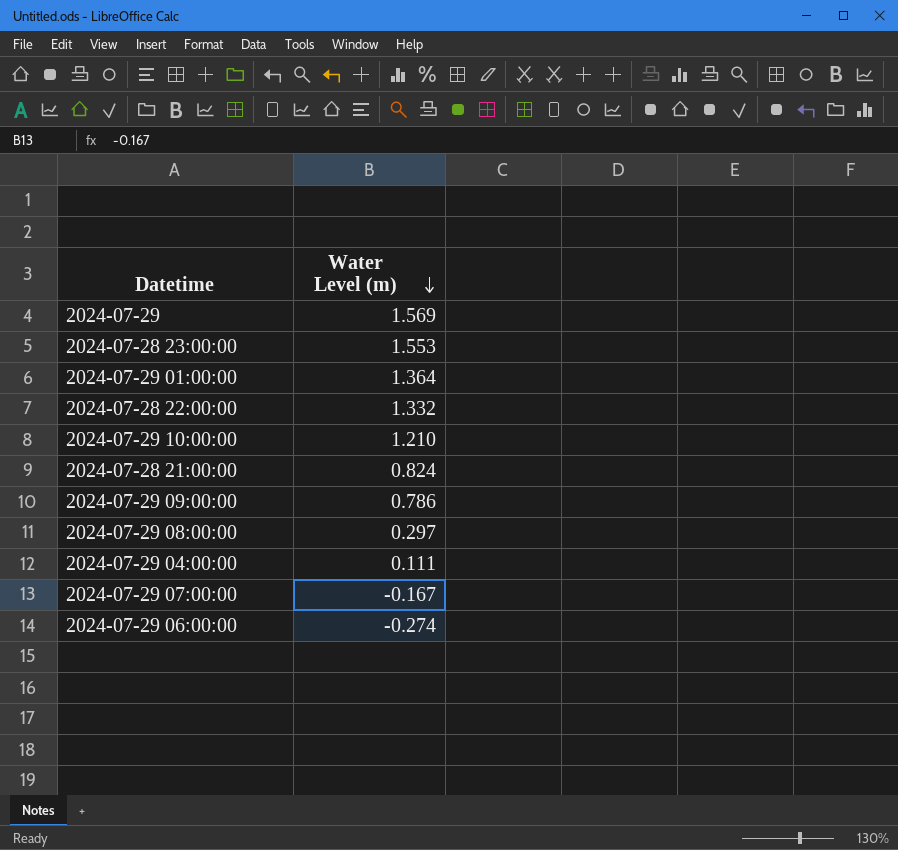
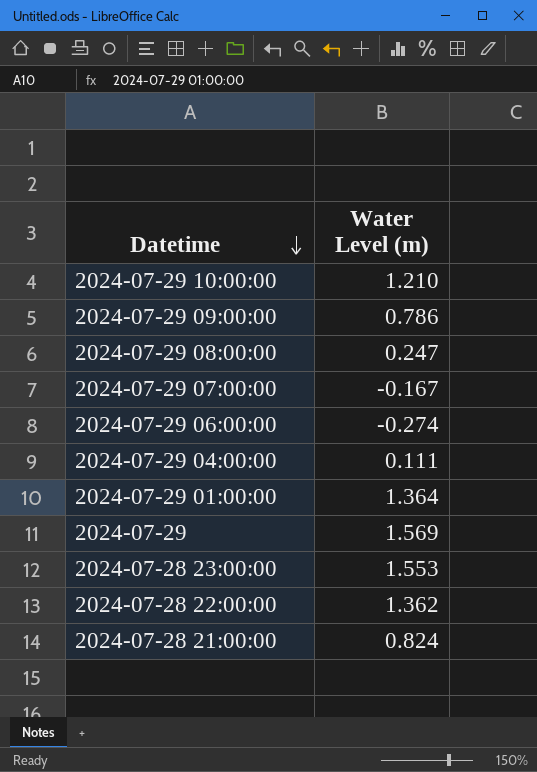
row order: Water Level (m) descending -> Datetime descending
2024-07-29 08:00:00 | Water Level (m): 0.297 -> 0.247
2024-07-28 22:00:00 | Water Level (m): 1.332 -> 1.362

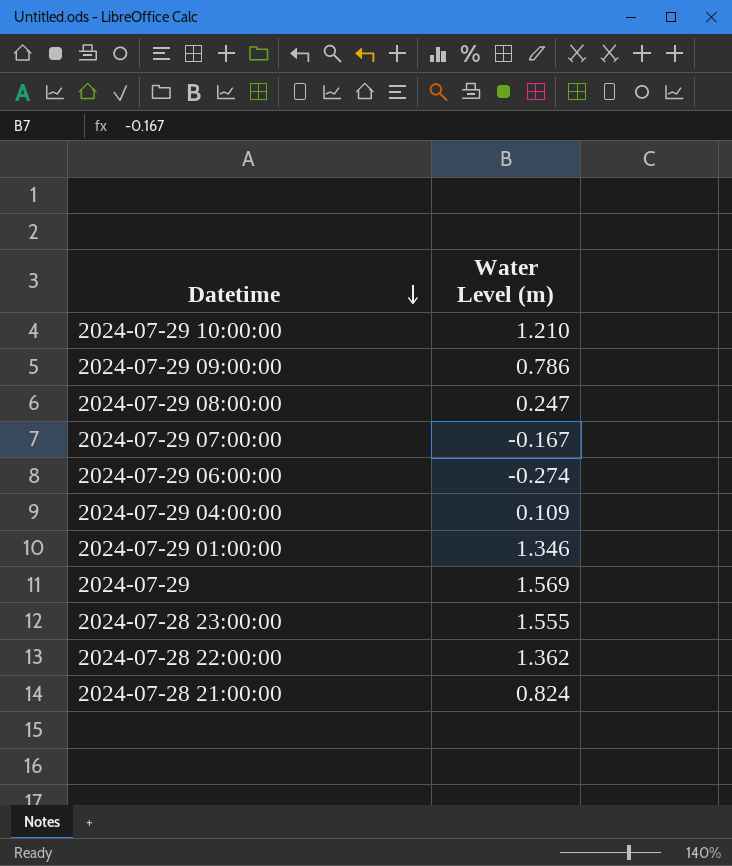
2024-07-29 04:00:00 | Water Level (m): 0.111 -> 0.109
2024-07-29 01:00:00 | Water Level (m): 1.364 -> 1.346
2024-07-28 23:00:00 | Water Level (m): 1.553 -> 1.555

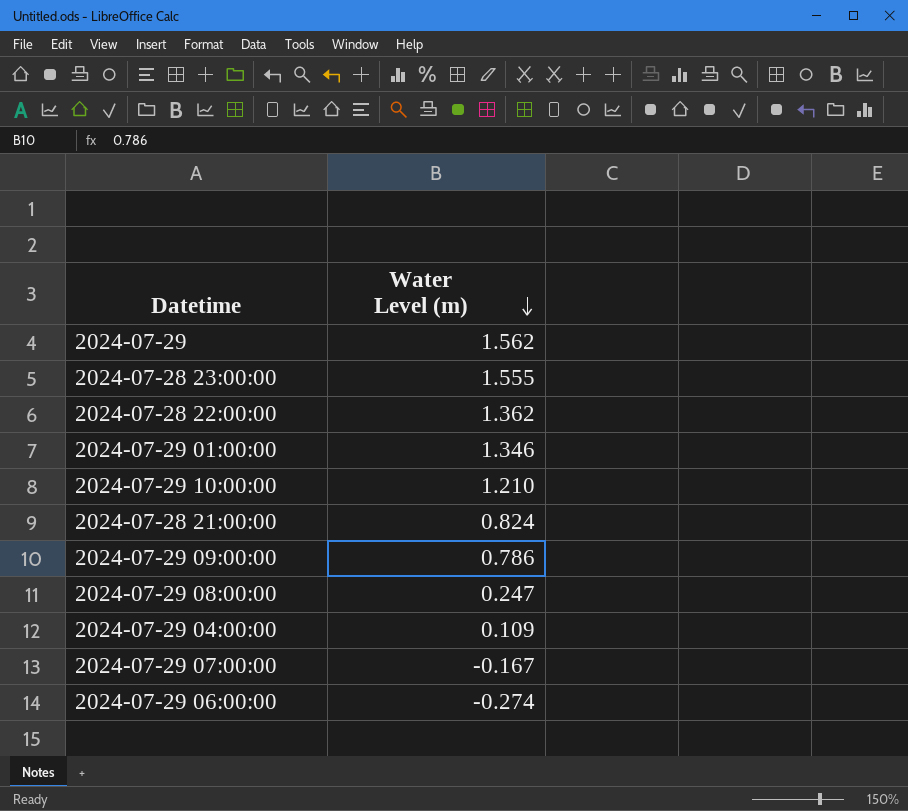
row order: Datetime descending -> Water Level (m) descending
2024-07-29 | Water Level (m): 1.569 -> 1.562

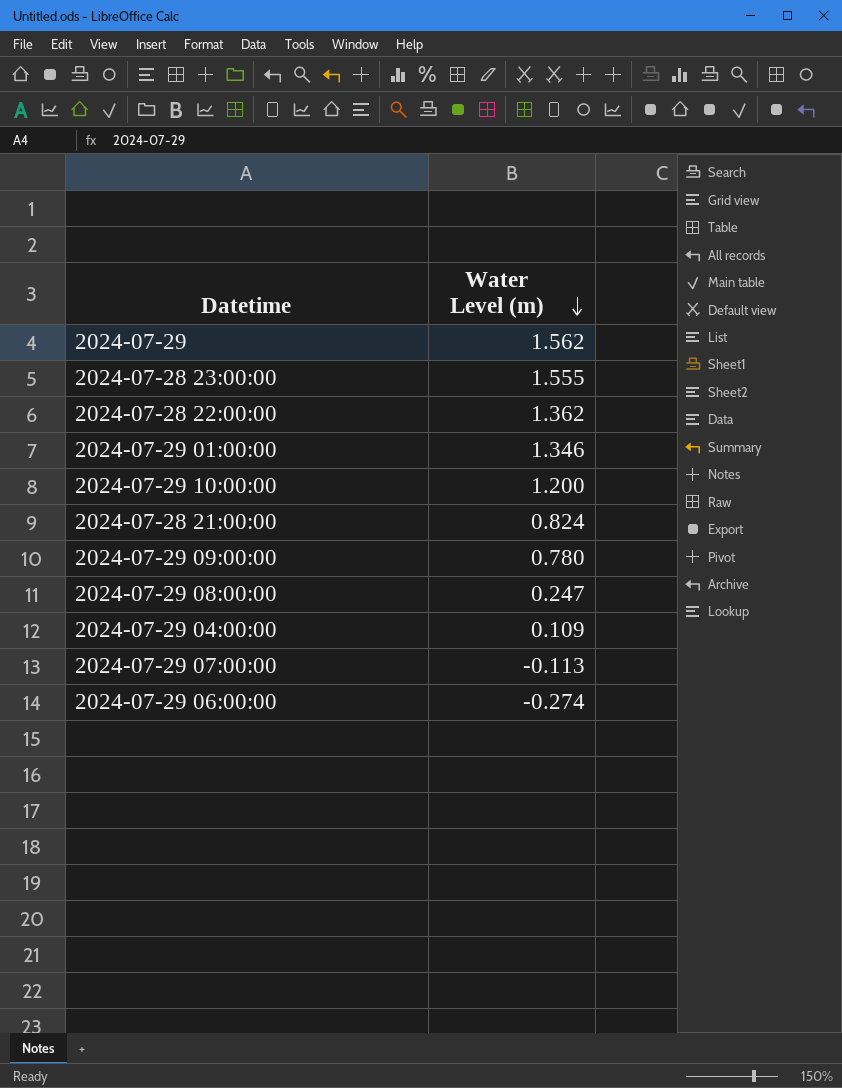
2024-07-29 10:00:00 | Water Level (m): 1.210 -> 1.200
2024-07-29 09:00:00 | Water Level (m): 0.786 -> 0.780
2024-07-29 07:00:00 | Water Level (m): -0.167 -> -0.113

